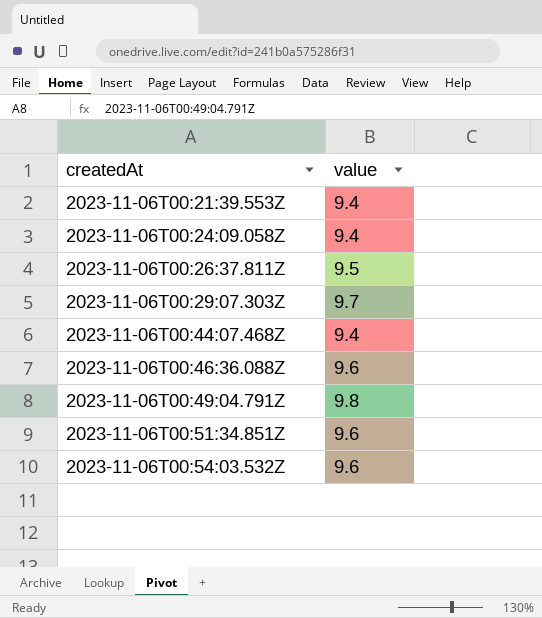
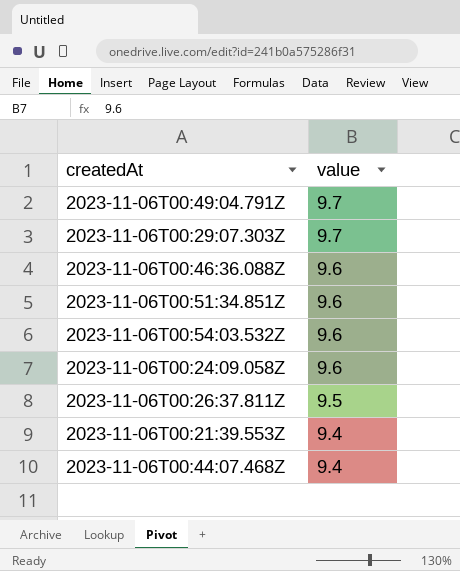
row order: createdAt ascending -> value descending
2023-11-06T00:49:04.791Z | value: 9.8 -> 9.7
2023-11-06T00:24:09.058Z | value: 9.4 -> 9.6

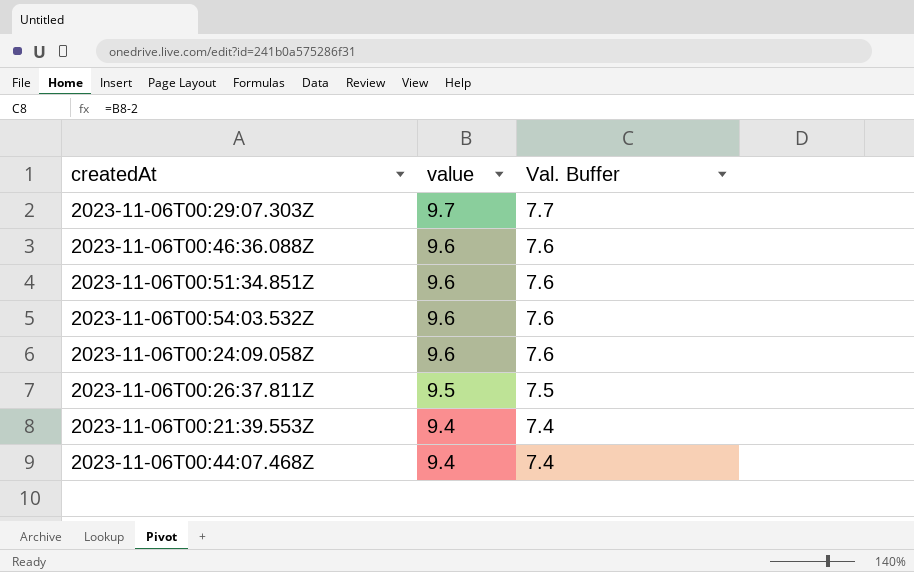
column Val. Buffer | formula: none -> [value] - 2
row 2023-11-06T00:49:04.791Z: 9.7 -> none

